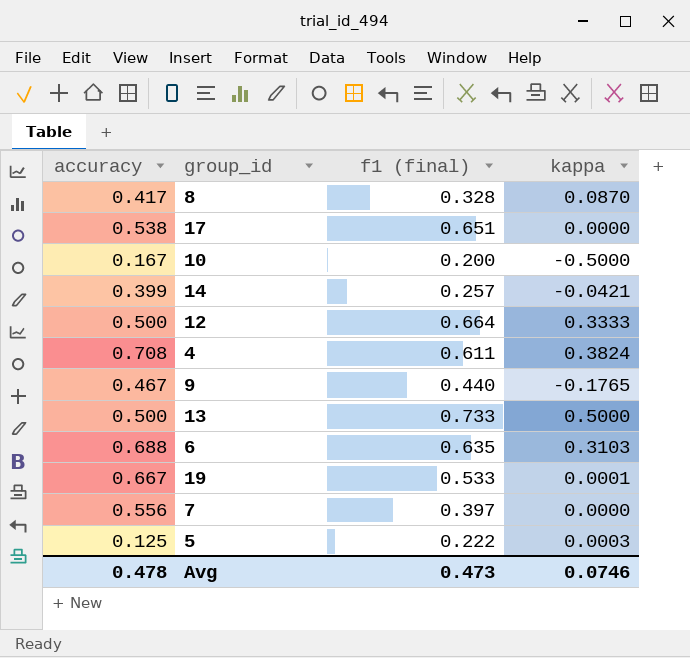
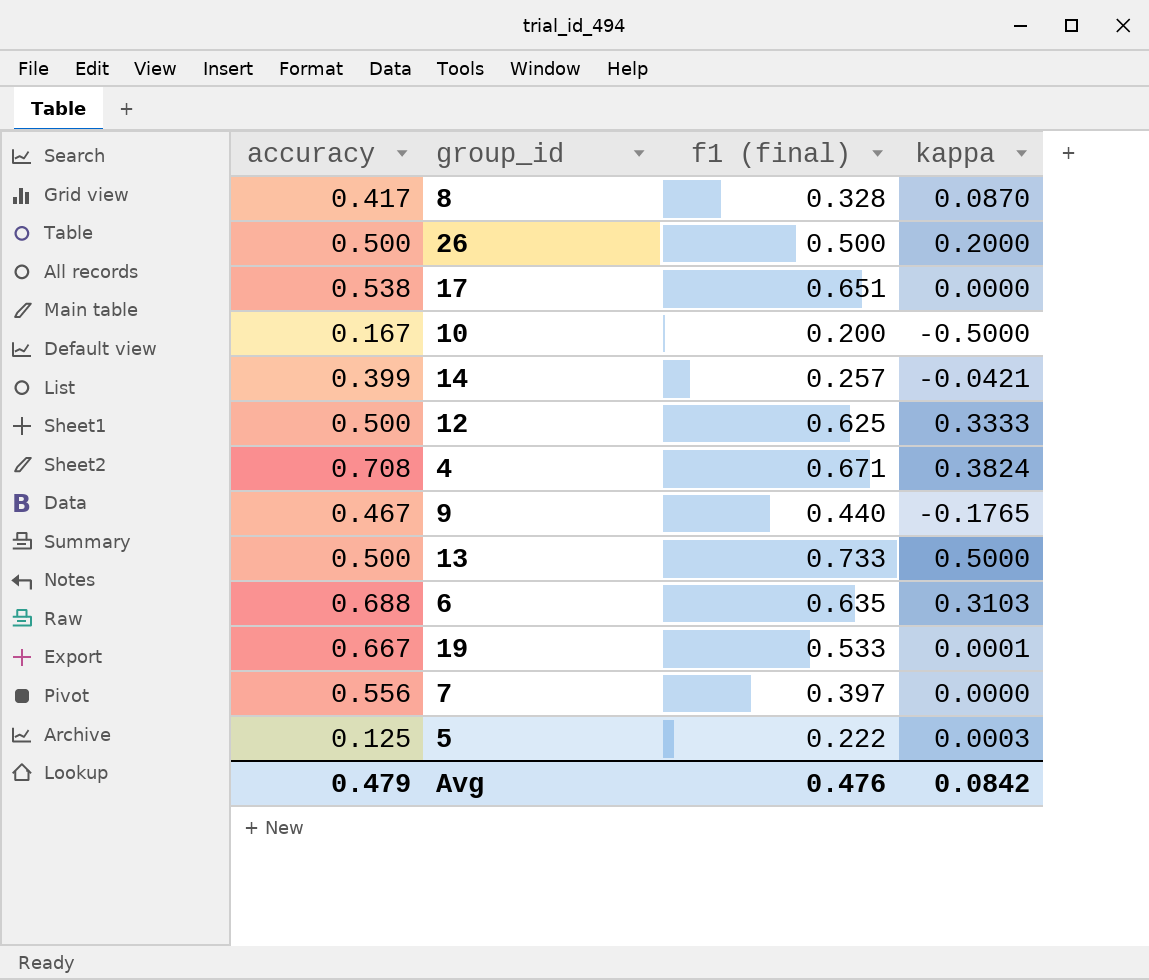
row 26: none -> 0.500 | 0.500 | 0.2000
12 | f1 (final): 0.664 -> 0.625
4 | f1 (final): 0.611 -> 0.671
Avg | accuracy: 0.478 -> 0.479
Avg | f1 (final): 0.473 -> 0.476
Avg | kappa: 0.0746 -> 0.0842

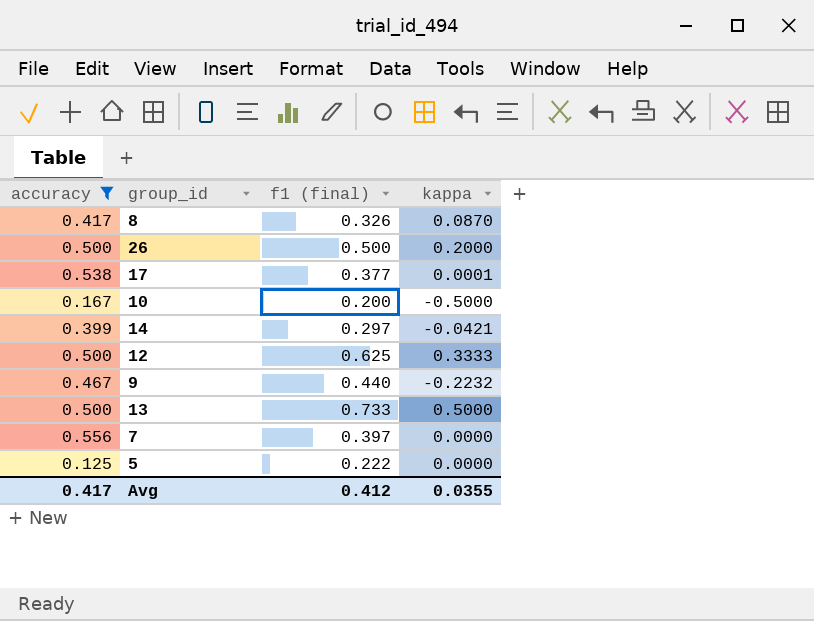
filter: none -> accuracy <= 0.556
8 | f1 (final): 0.328 -> 0.326
17 | f1 (final): 0.651 -> 0.377
17 | kappa: 0.0000 -> 0.0001
14 | f1 (final): 0.257 -> 0.297
9 | kappa: -0.1765 -> -0.2232
5 | kappa: 0.0003 -> 0.0000
Avg | accuracy: 0.479 -> 0.417
Avg | f1 (final): 0.476 -> 0.412
Avg | kappa: 0.0842 -> 0.0355

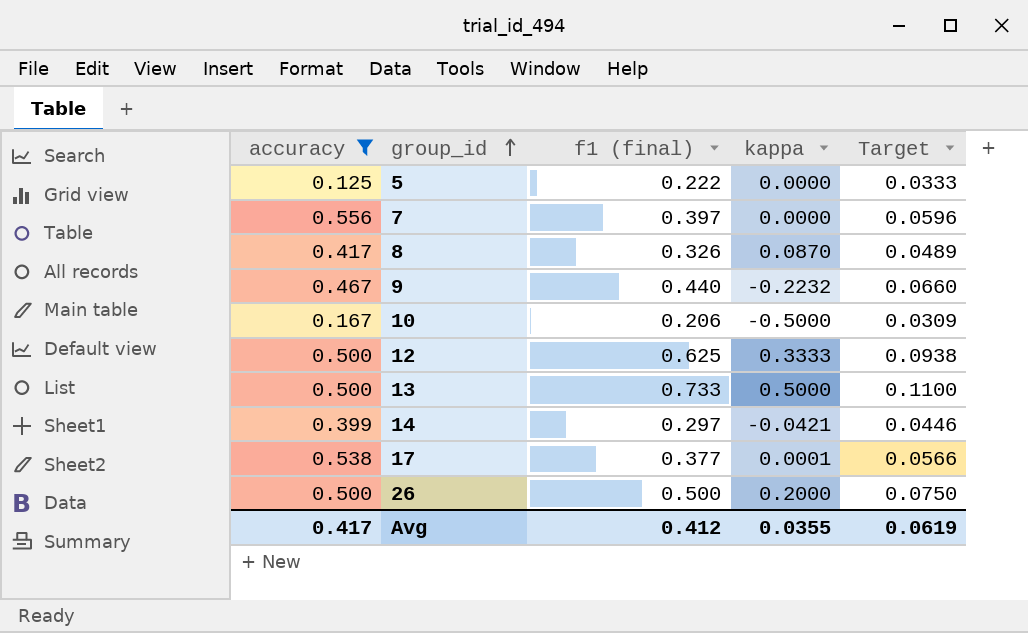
row order: none -> group_id ascending
column Target | formula: none -> [f1 (final)] * 0.15
10 | f1 (final): 0.200 -> 0.206

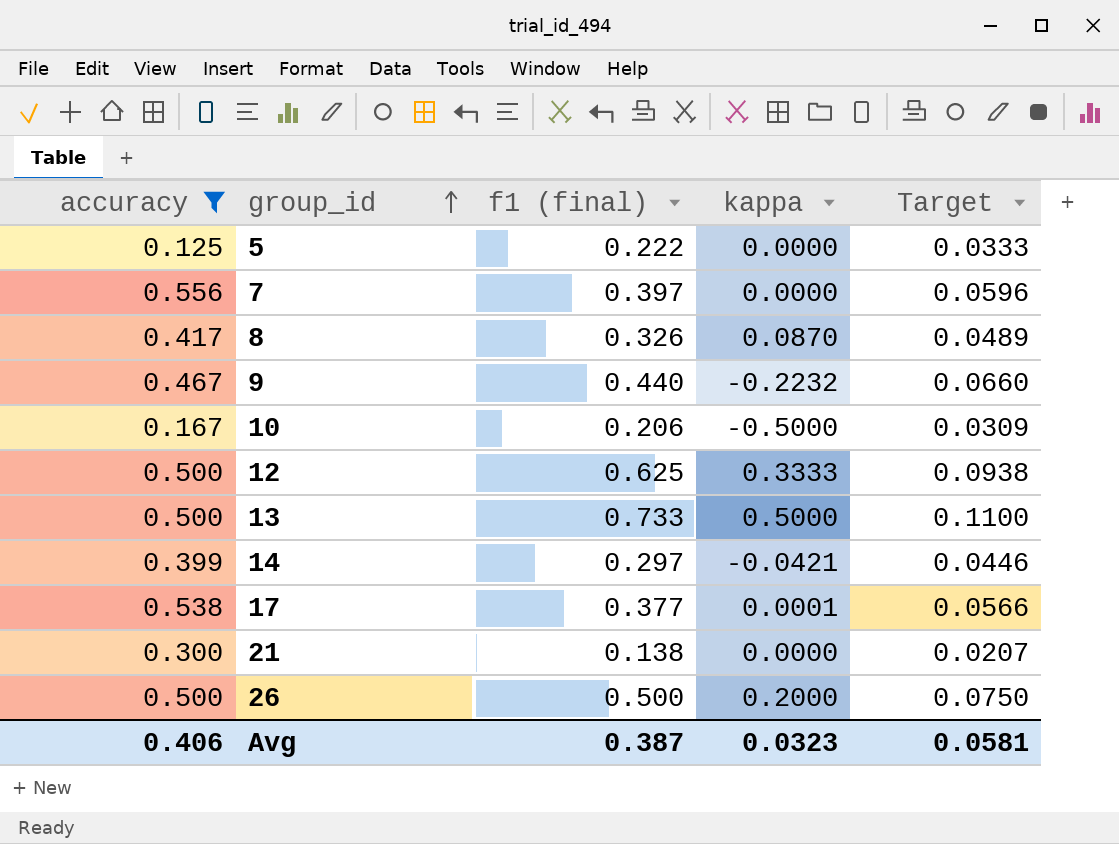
row 21: none -> 0.300 | 0.138 | 0.0000 | 0.0207
Avg | accuracy: 0.417 -> 0.406
Avg | f1 (final): 0.412 -> 0.387
Avg | kappa: 0.0355 -> 0.0323
Avg | Target: 0.0619 -> 0.0581

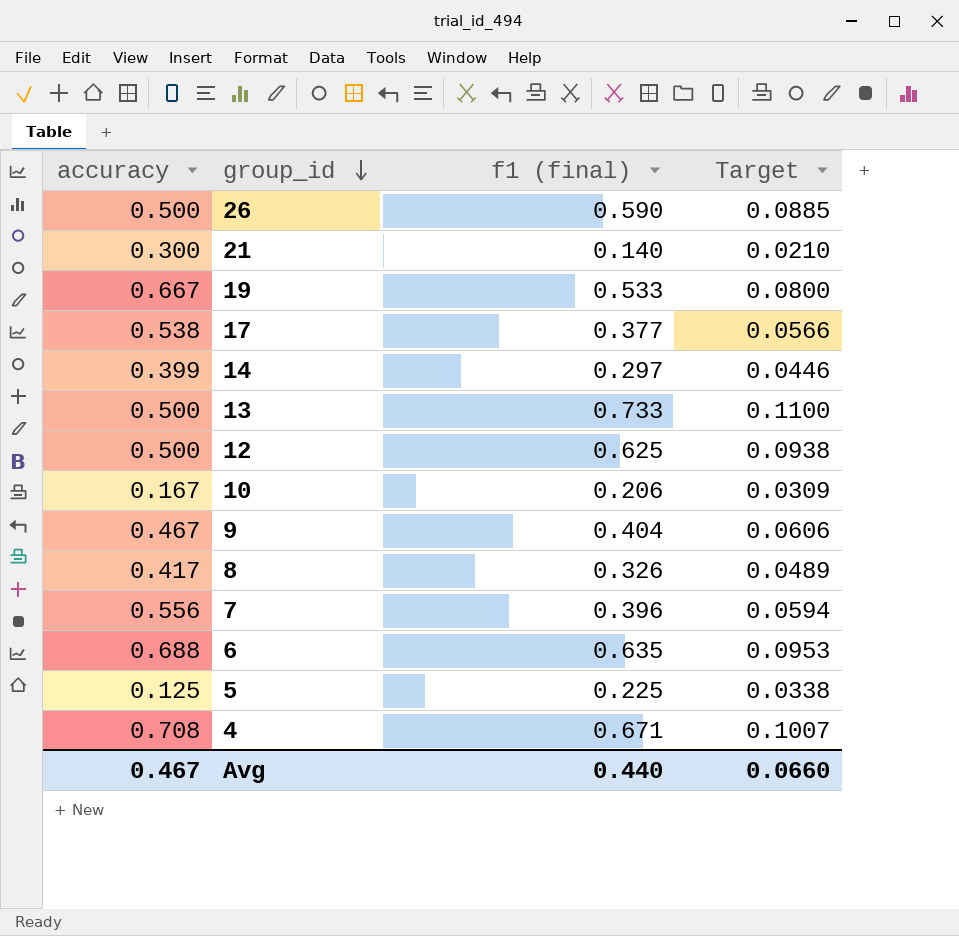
filter: accuracy <= 0.556 -> none
row order: group_id ascending -> group_id descending
column kappa | position: 4 -> none
26 | f1 (final): 0.500 -> 0.590
26 | Target: 0.0750 -> 0.0885
21 | f1 (final): 0.138 -> 0.140
21 | Target: 0.0207 -> 0.0210
9 | f1 (final): 0.440 -> 0.404
9 | Target: 0.0660 -> 0.0606
7 | f1 (final): 0.397 -> 0.396
7 | Target: 0.0596 -> 0.0594
5 | f1 (final): 0.222 -> 0.225
5 | Target: 0.0333 -> 0.0338
Avg | accuracy: 0.406 -> 0.467
Avg | f1 (final): 0.387 -> 0.440
Avg | Target: 0.0581 -> 0.0660

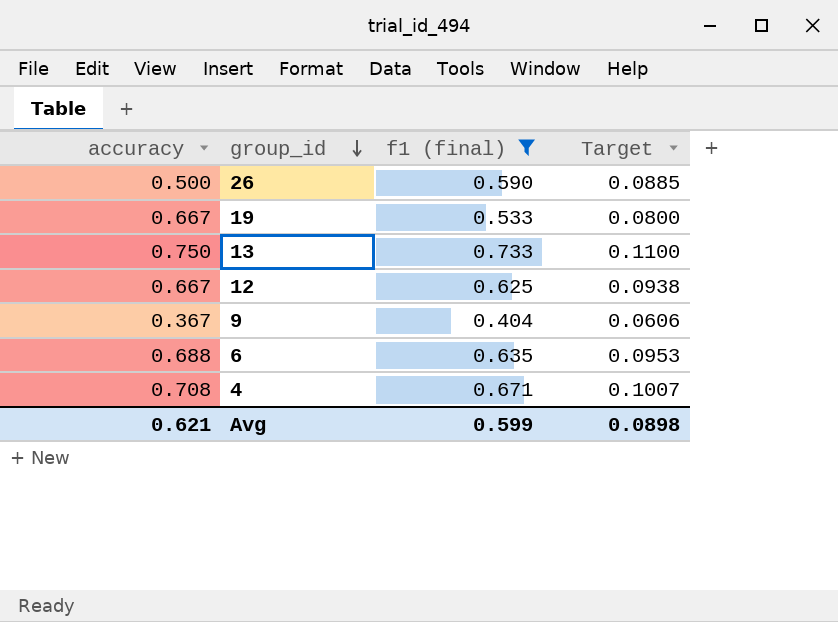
filter: none -> f1 (final) >= 0.404
13 | accuracy: 0.500 -> 0.750
12 | accuracy: 0.500 -> 0.667
9 | accuracy: 0.467 -> 0.367
Avg | accuracy: 0.467 -> 0.621
Avg | f1 (final): 0.440 -> 0.599
Avg | Target: 0.0660 -> 0.0898

